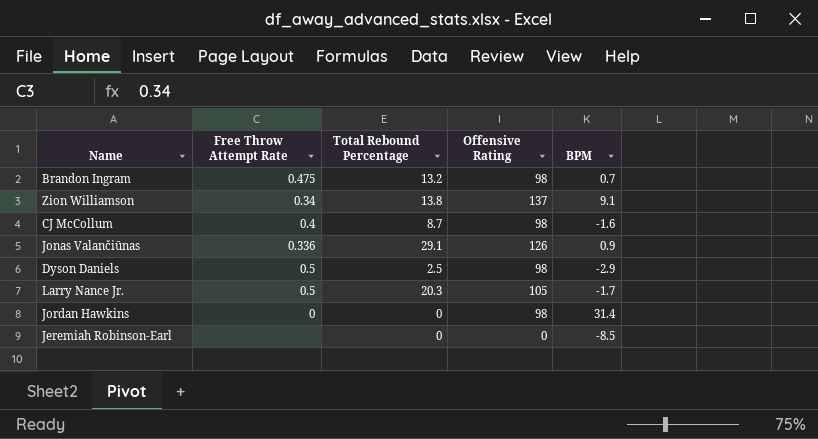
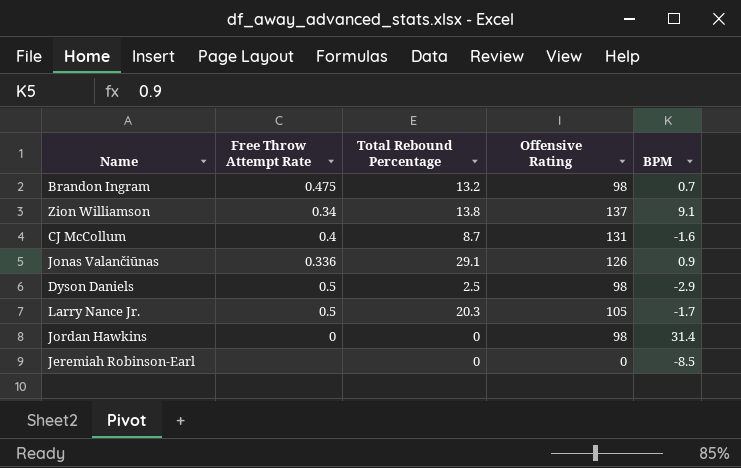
CJ McCollum | Offensive Rating: 98 -> 131

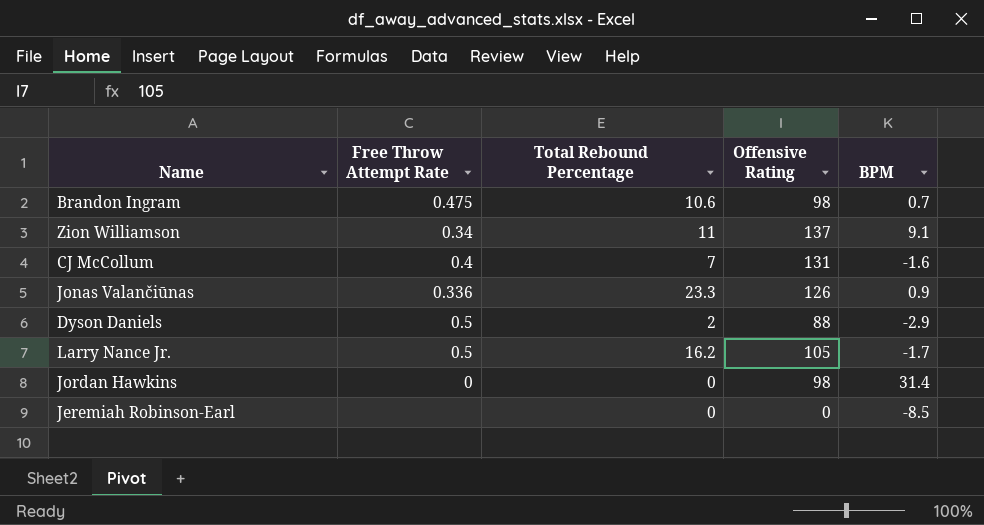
Brandon Ingram | Total Rebound Percentage: 13.2 -> 10.6
Zion Williamson | Total Rebound Percentage: 13.8 -> 11
CJ McCollum | Total Rebound Percentage: 8.7 -> 7
Jonas Valančiūnas | Total Rebound Percentage: 29.1 -> 23.3
Dyson Daniels | Total Rebound Percentage: 2.5 -> 2
Dyson Daniels | Offensive Rating: 98 -> 88
Larry Nance Jr. | Total Rebound Percentage: 20.3 -> 16.2

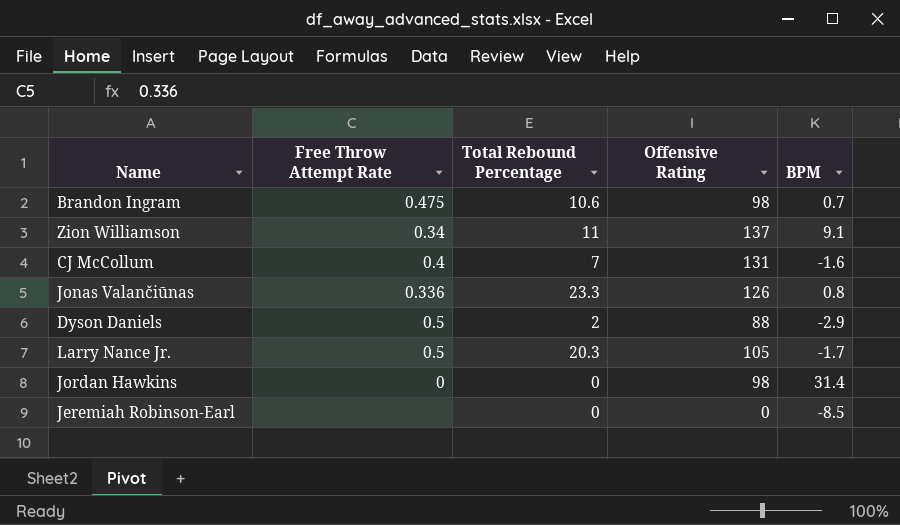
Jonas Valančiūnas | BPM: 0.9 -> 0.8
Larry Nance Jr. | Total Rebound Percentage: 16.2 -> 20.3

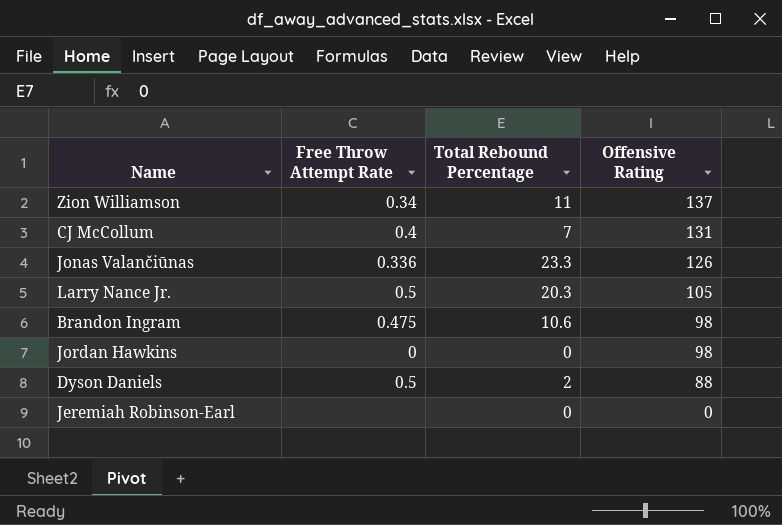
row order: none -> Offensive Rating descending
column BPM | position: 5 -> none

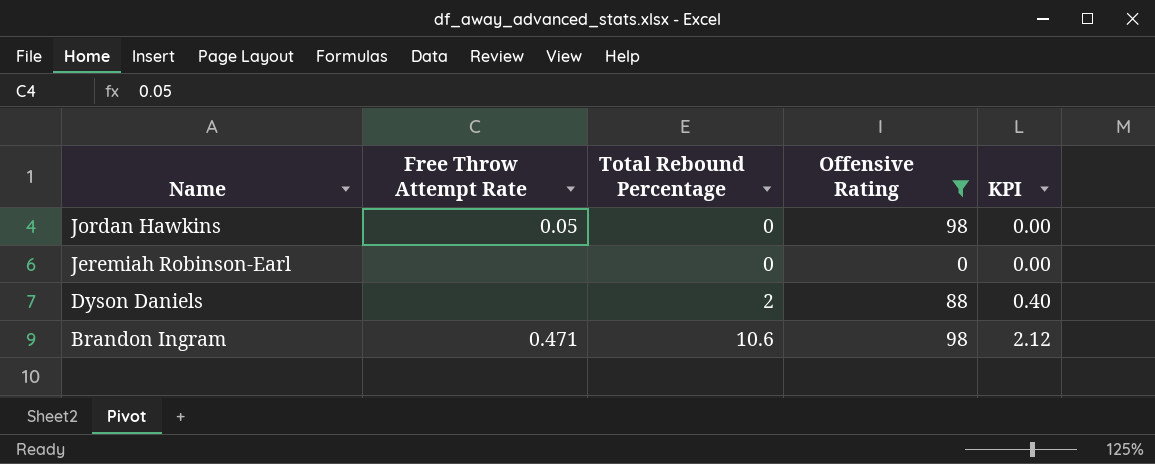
filter: none -> Offensive Rating <= 98
row order: Offensive Rating descending -> Name descending
column KPI | formula: none -> [Total Rebound Percentage] * 0.2
Jordan Hawkins | Free Throw Attempt Rate: 0 -> 0.05
Dyson Daniels | Free Throw Attempt Rate: 0.5 -> none
Brandon Ingram | Free Throw Attempt Rate: 0.475 -> 0.471

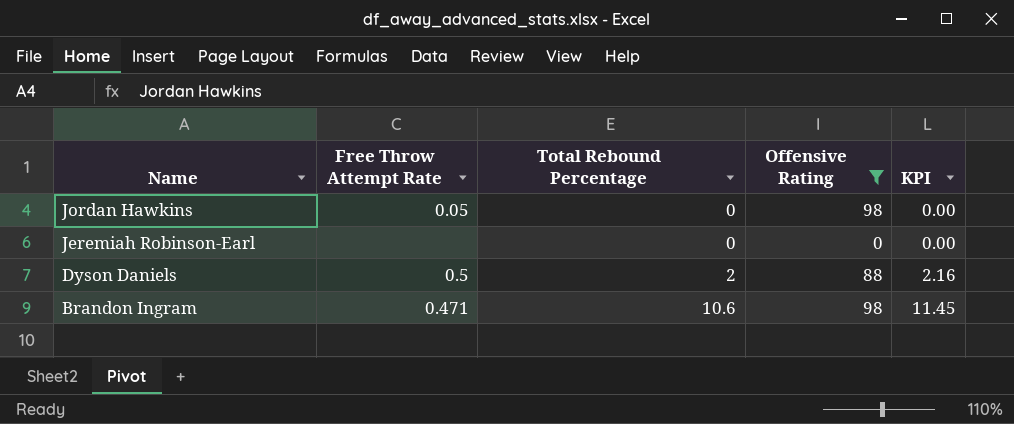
column KPI | formula: [Total Rebound Percentage] * 0.2 -> [Total Rebound Percentage] * 1.08
Dyson Daniels | Free Throw Attempt Rate: none -> 0.5

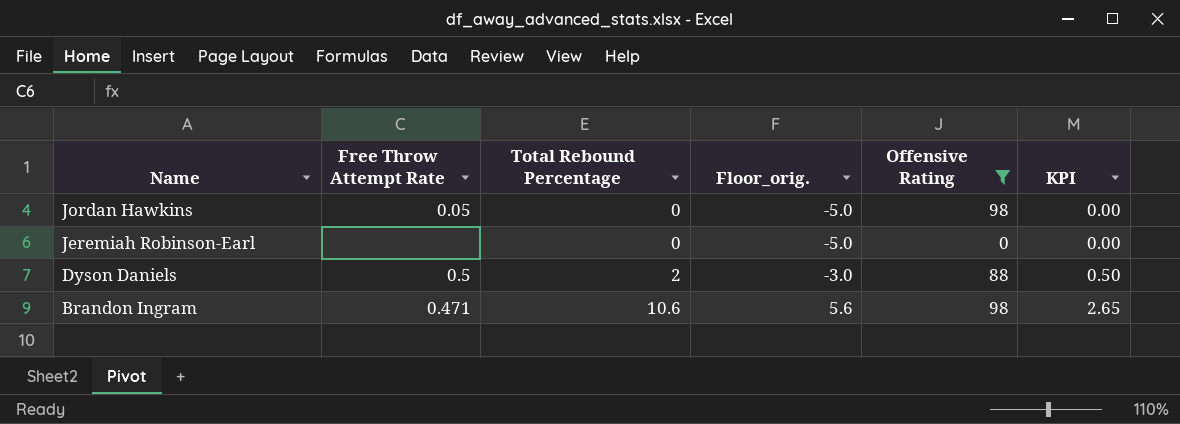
column Floor_orig. | formula: none -> [Total Rebound Percentage] - 5
column KPI | formula: [Total Rebound Percentage] * 1.08 -> [Total Rebound Percentage] * 0.25

